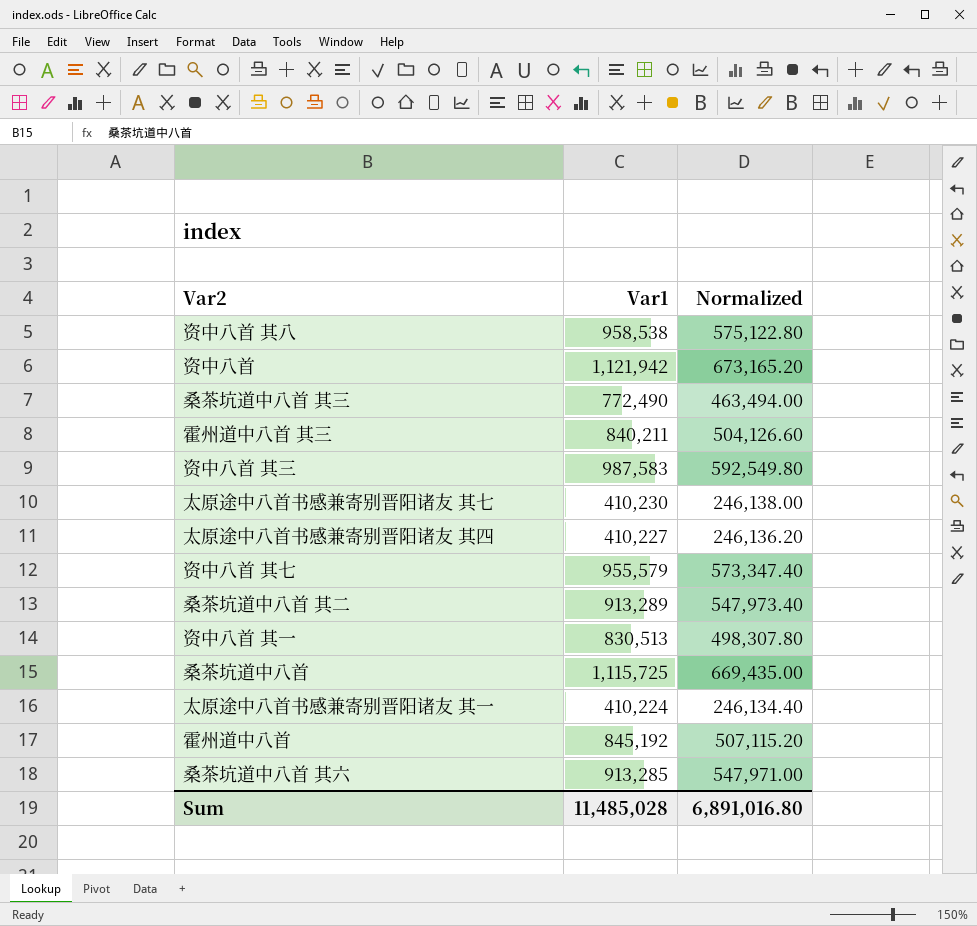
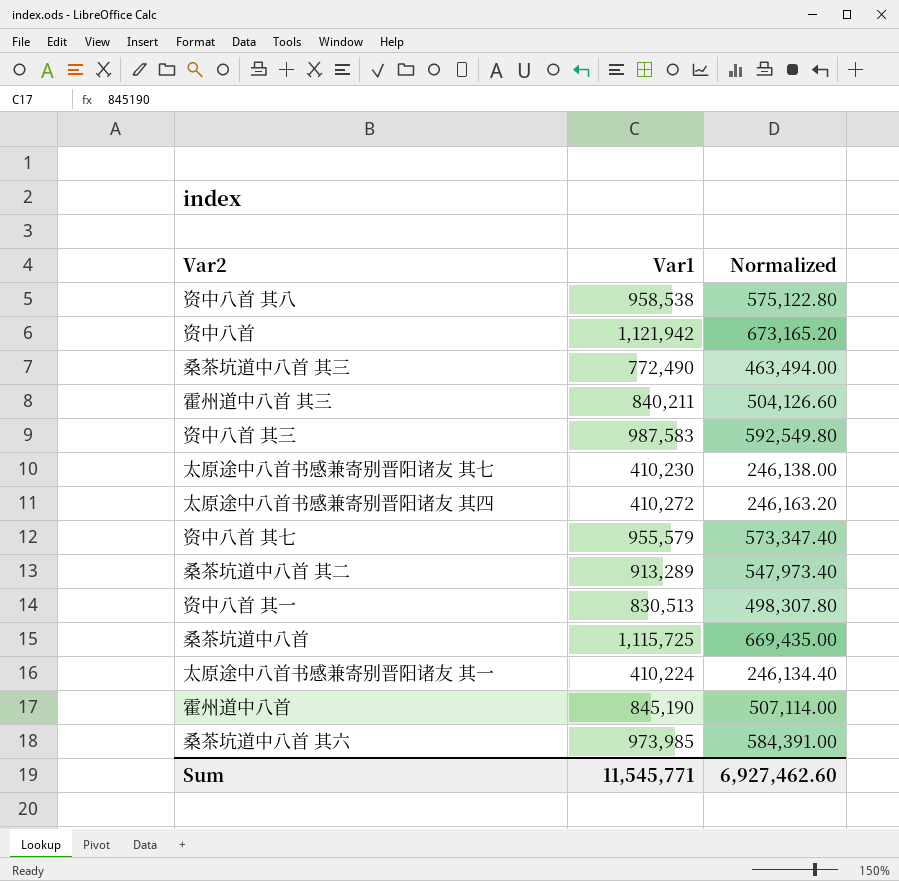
太原途中八首书感兼寄别晋阳诸友 其四 | Var1: 410,227 -> 410,272
太原途中八首书感兼寄别晋阳诸友 其四 | Normalized: 246,136.20 -> 246,163.20
霍州道中八首 | Var1: 845,192 -> 845,190
霍州道中八首 | Normalized: 507,115.20 -> 507,114.00
桑茶坑道中八首 其六 | Var1: 913,285 -> 973,985
桑茶坑道中八首 其六 | Normalized: 547,971.00 -> 584,391.00
Sum | Var1: 11,485,028 -> 11,545,771
Sum | Normalized: 6,891,016.80 -> 6,927,462.60

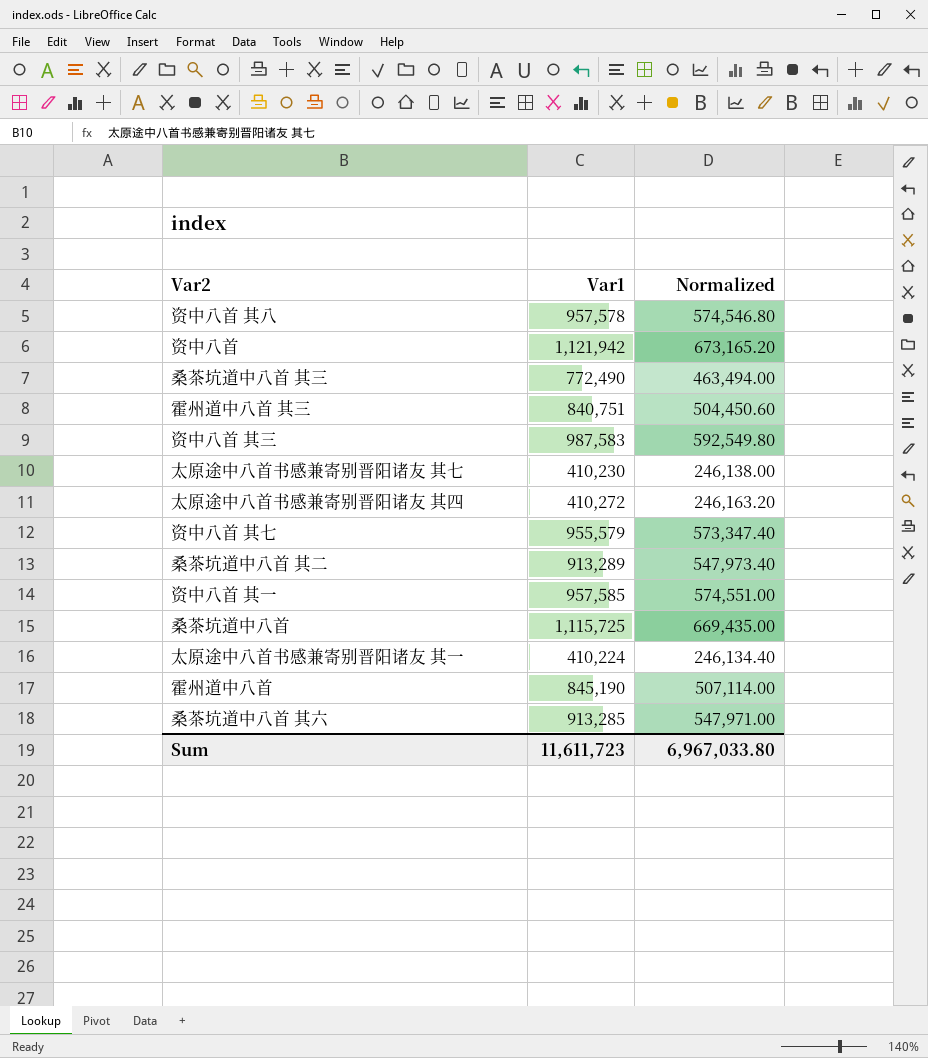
资中八首 其八 | Var1: 958,538 -> 957,578
资中八首 其八 | Normalized: 575,122.80 -> 574,546.80
霍州道中八首 其三 | Var1: 840,211 -> 840,751
霍州道中八首 其三 | Normalized: 504,126.60 -> 504,450.60
资中八首 其一 | Var1: 830,513 -> 957,585
资中八首 其一 | Normalized: 498,307.80 -> 574,551.00
桑茶坑道中八首 其六 | Var1: 973,985 -> 913,285
桑茶坑道中八首 其六 | Normalized: 584,391.00 -> 547,971.00
Sum | Var1: 11,545,771 -> 11,611,723
Sum | Normalized: 6,927,462.60 -> 6,967,033.80

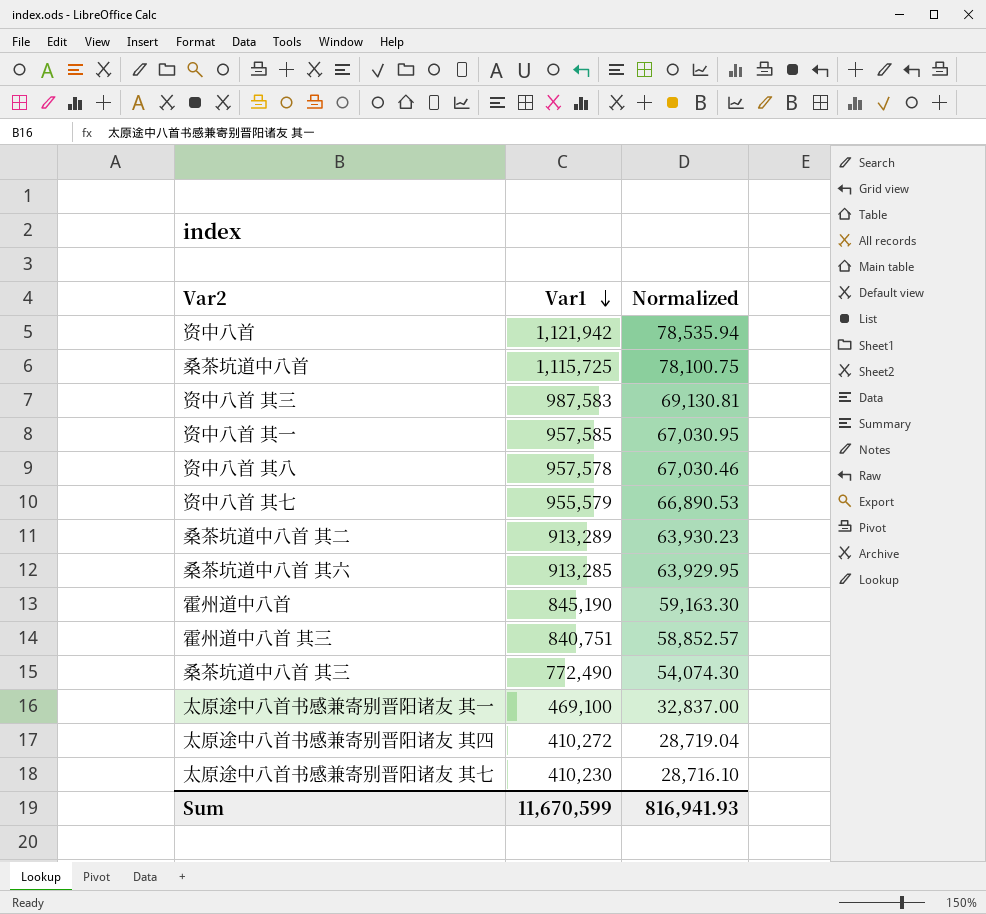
row order: none -> Var1 descending
column Normalized | formula: [Var1] * 0.6 -> [Var1] * 0.07
太原途中八首书感兼寄别晋阳诸友 其一 | Var1: 410,224 -> 469,100
Sum | Var1: 11,611,723 -> 11,670,599
Sum | Normalized: 6,967,033.80 -> 816,941.93

